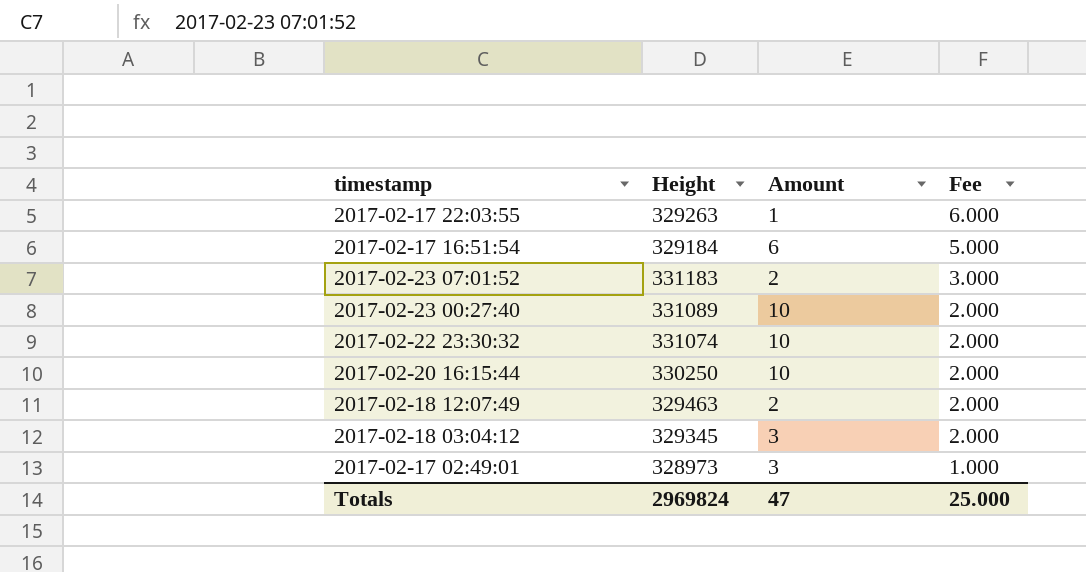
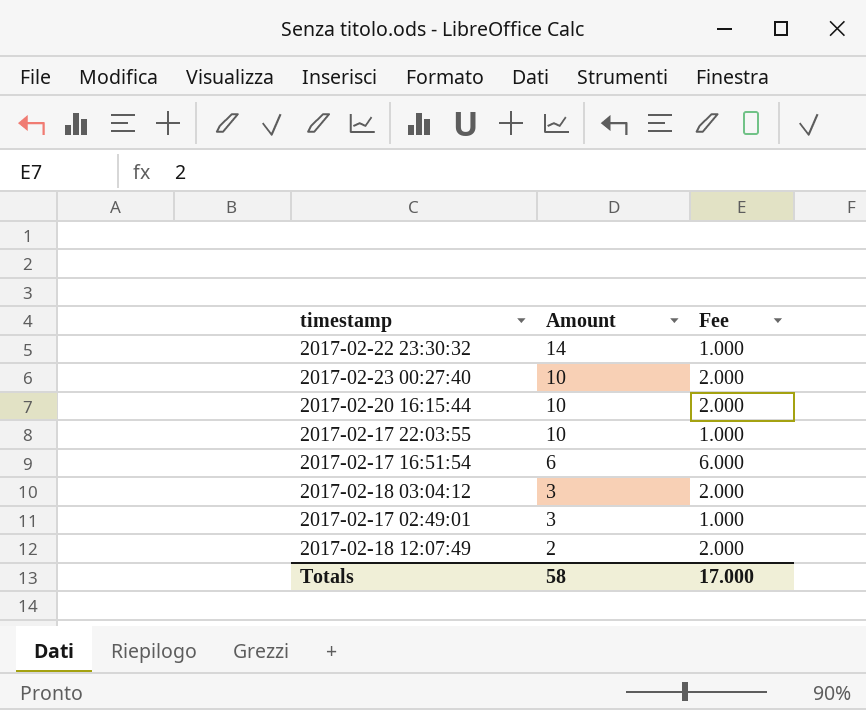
row order: Fee descending -> Amount descending
column Height | position: 2 -> none
row 2017-02-23 07:01:52: 331183 | 2 | 3.000 -> none
2017-02-22 23:30:32 | Amount: 10 -> 14
2017-02-22 23:30:32 | Fee: 2.000 -> 1.000
2017-02-17 22:03:55 | Amount: 1 -> 10
2017-02-17 22:03:55 | Fee: 6.000 -> 1.000
2017-02-17 16:51:54 | Fee: 5.000 -> 6.000
Totals | Amount: 47 -> 58
Totals | Fee: 25.000 -> 17.000

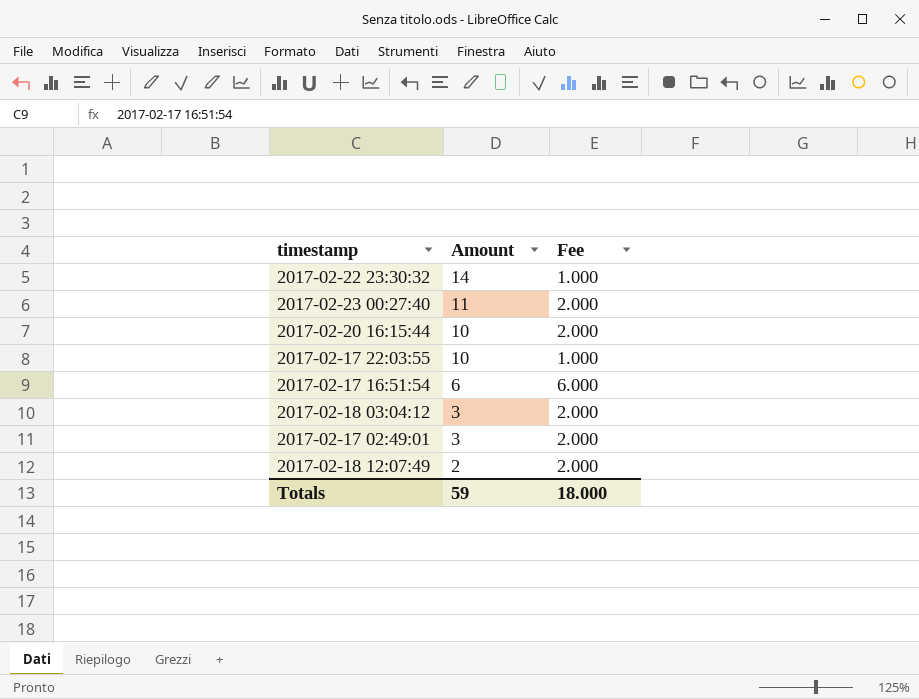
2017-02-23 00:27:40 | Amount: 10 -> 11
2017-02-17 02:49:01 | Fee: 1.000 -> 2.000
Totals | Amount: 58 -> 59
Totals | Fee: 17.000 -> 18.000

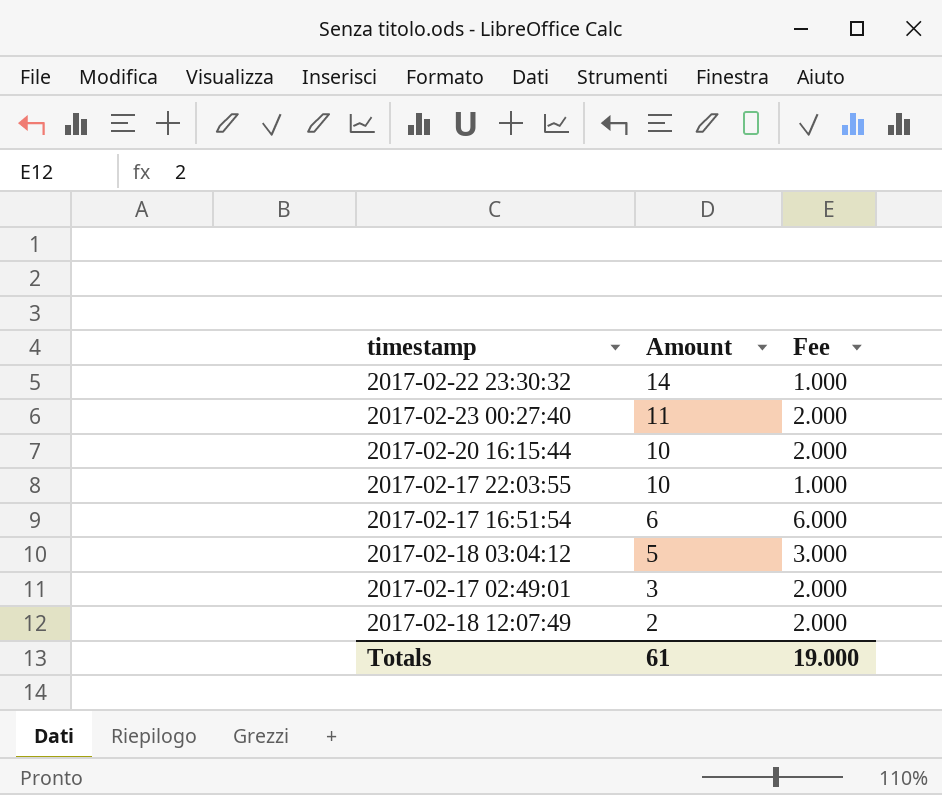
2017-02-18 03:04:12 | Amount: 3 -> 5
2017-02-18 03:04:12 | Fee: 2.000 -> 3.000
Totals | Amount: 59 -> 61
Totals | Fee: 18.000 -> 19.000

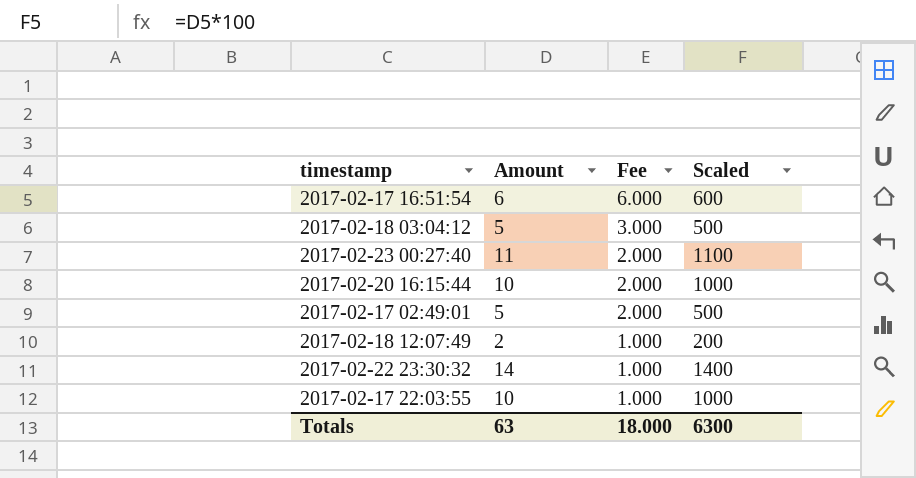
row order: Amount descending -> Fee descending
column Scaled | formula: none -> [Amount] * 100
2017-02-17 02:49:01 | Amount: 3 -> 5
2017-02-18 12:07:49 | Fee: 2.000 -> 1.000
Totals | Amount: 61 -> 63
Totals | Fee: 19.000 -> 18.000

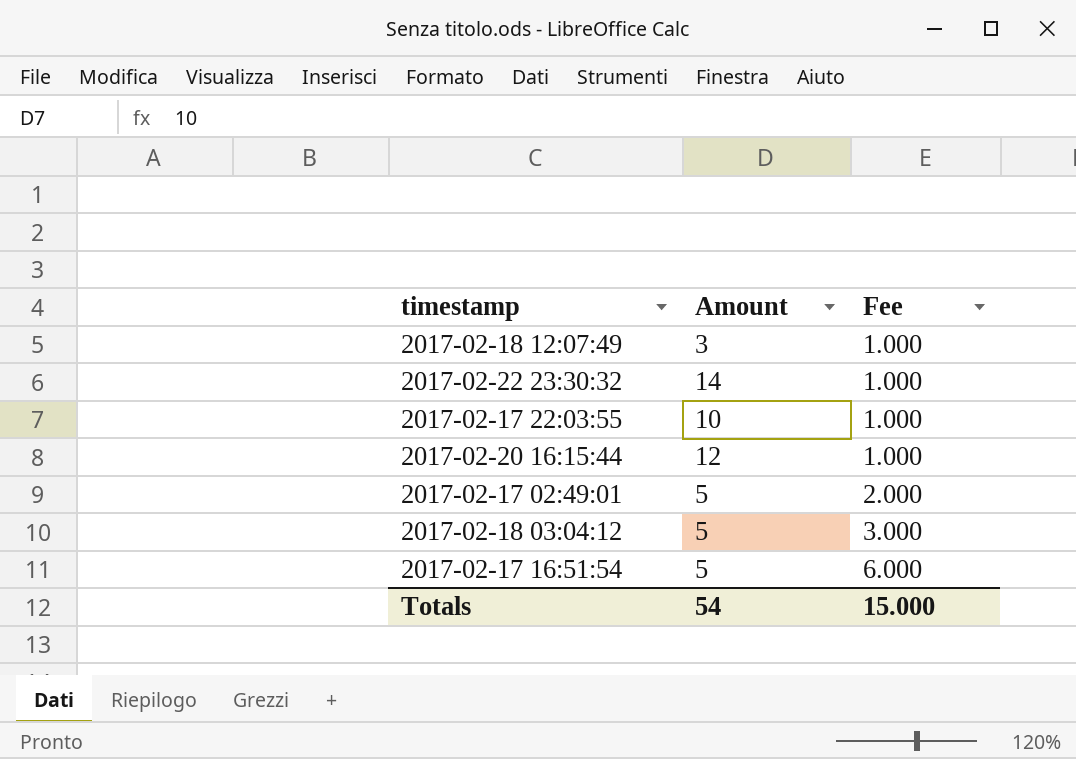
row order: Fee descending -> Fee ascending
column Scaled | formula: [Amount] * 100 -> none
row 2017-02-23 00:27:40: 11 | 2.000 | 1100 -> none
2017-02-18 12:07:49 | Amount: 2 -> 3
2017-02-20 16:15:44 | Amount: 10 -> 12
2017-02-20 16:15:44 | Fee: 2.000 -> 1.000
2017-02-17 16:51:54 | Amount: 6 -> 5
Totals | Amount: 63 -> 54
Totals | Fee: 18.000 -> 15.000

